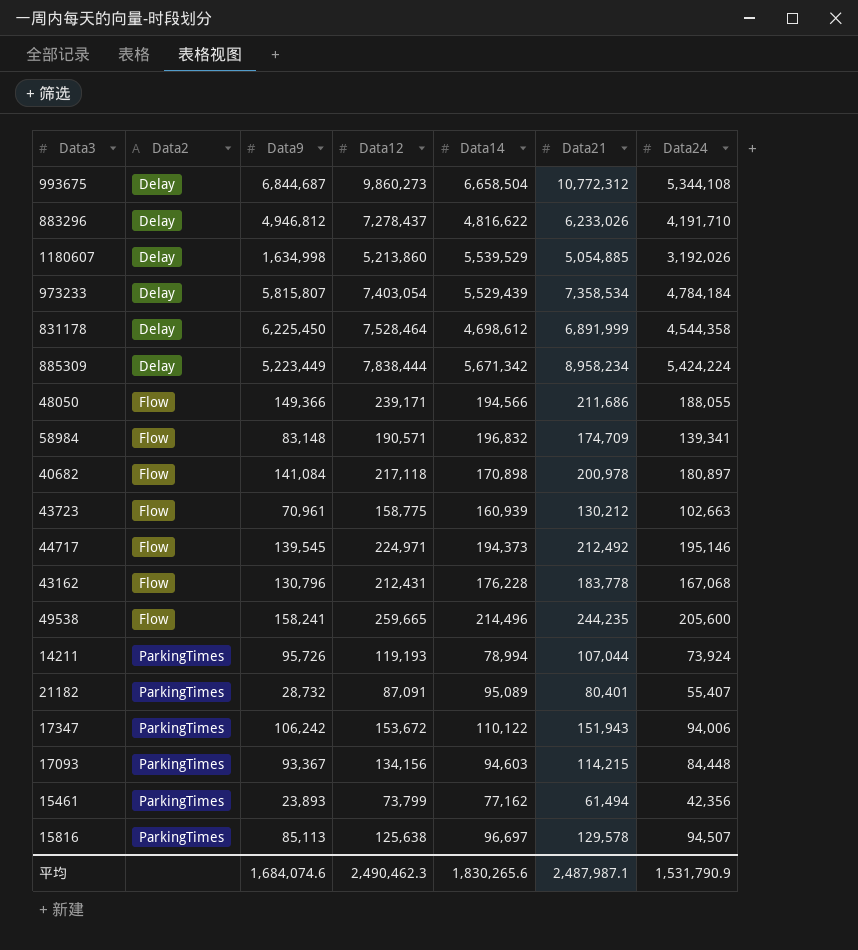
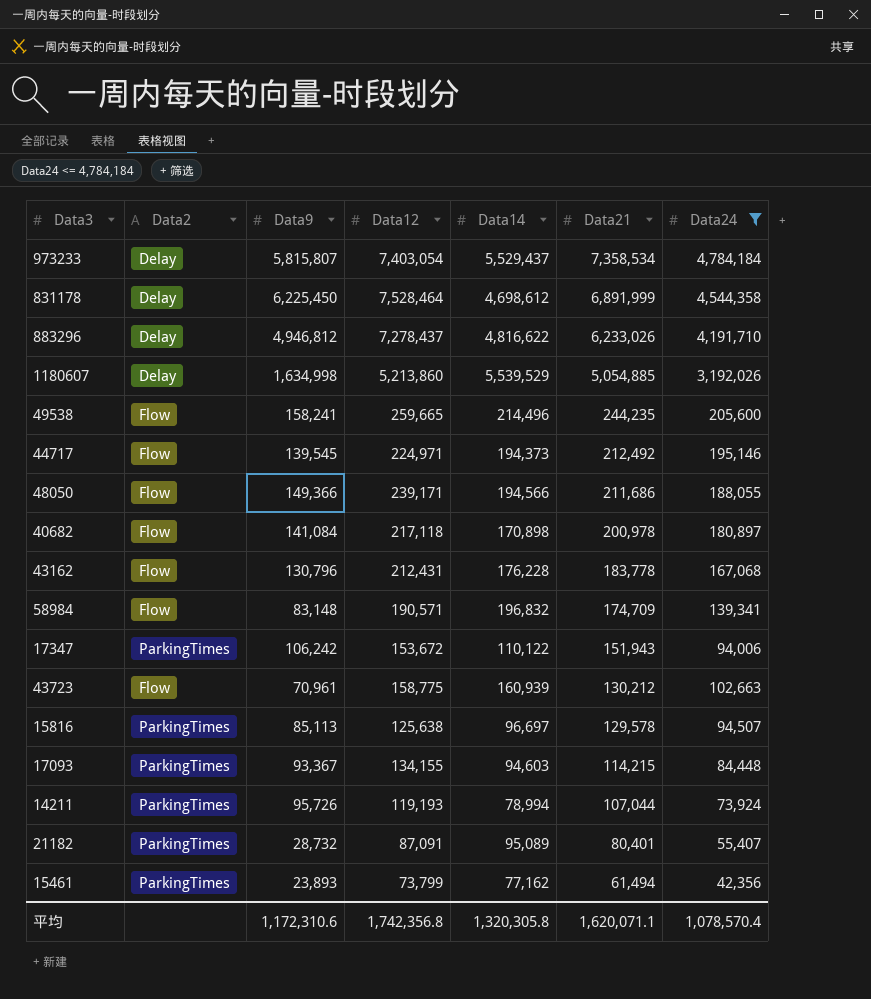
filter: none -> Data24 <= 4,784,184
row order: Data2 ascending -> Data21 descending
973233 | Data14: 5,529,439 -> 5,529,437
17093 | Data12: 134,156 -> 134,155
平均 | Data9: 1,684,074.6 -> 1,172,310.6
平均 | Data12: 2,490,462.3 -> 1,742,356.8
平均 | Data14: 1,830,265.6 -> 1,320,305.8
平均 | Data21: 2,487,987.1 -> 1,620,071.1
平均 | Data24: 1,531,790.9 -> 1,078,570.4

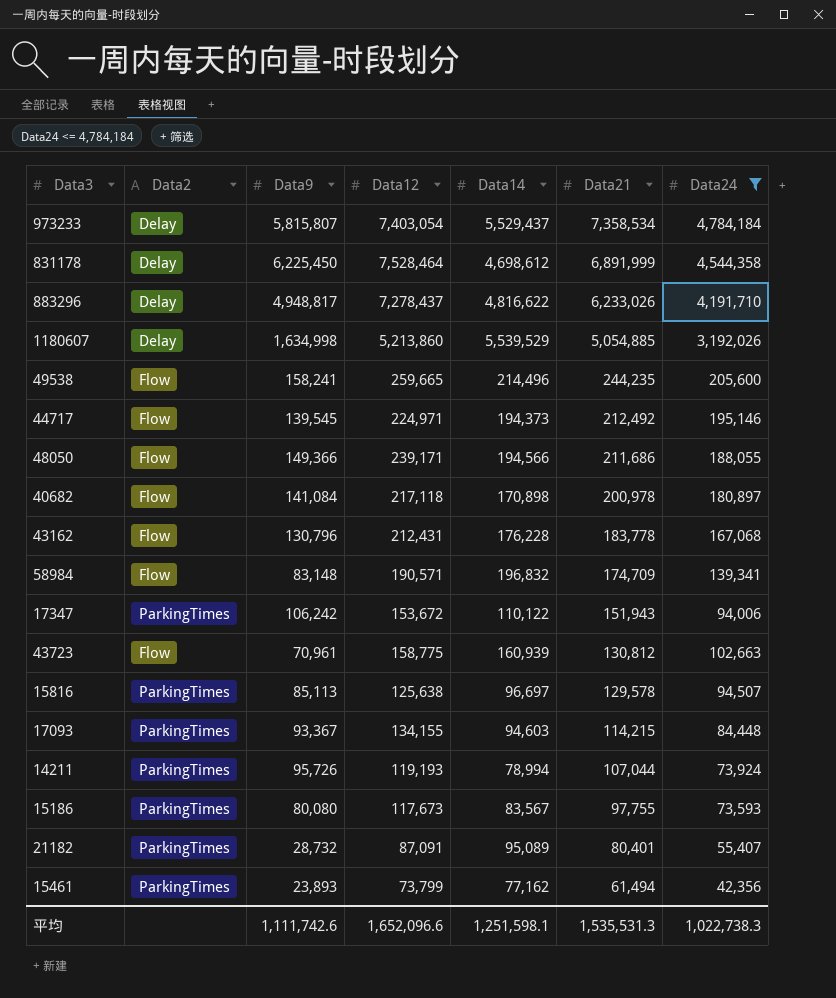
883296 | Data9: 4,946,812 -> 4,948,817
43723 | Data21: 130,212 -> 130,812
row 15186: none -> ParkingTimes | 80,080 | 117,673 | 83,567 | 97,755 | 73,593
平均 | Data9: 1,172,310.6 -> 1,111,742.6
平均 | Data12: 1,742,356.8 -> 1,652,096.6
平均 | Data14: 1,320,305.8 -> 1,251,598.1
平均 | Data21: 1,620,071.1 -> 1,535,531.3
平均 | Data24: 1,078,570.4 -> 1,022,738.3

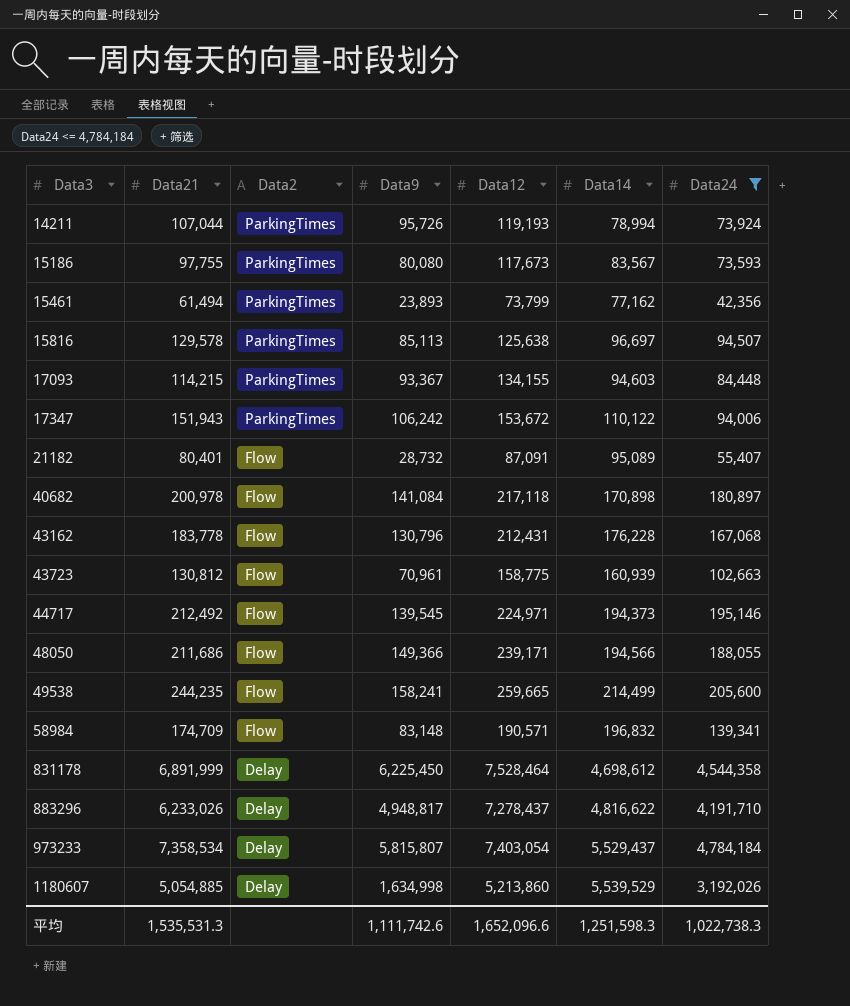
row order: Data21 descending -> Data3 ascending
column Data21 | position: 6 -> 2
21182 | Data2: ParkingTimes -> Flow
49538 | Data14: 214,496 -> 214,499
平均 | Data14: 1,251,598.1 -> 1,251,598.3

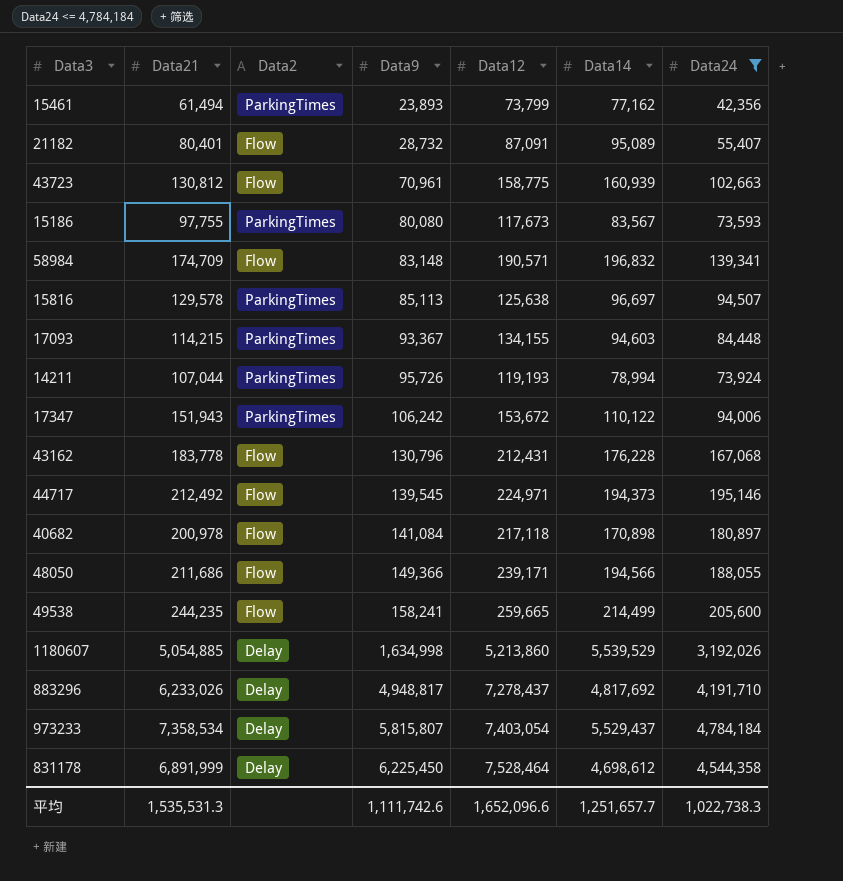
row order: Data3 ascending -> Data9 ascending
883296 | Data14: 4,816,622 -> 4,817,692
平均 | Data14: 1,251,598.3 -> 1,251,657.7

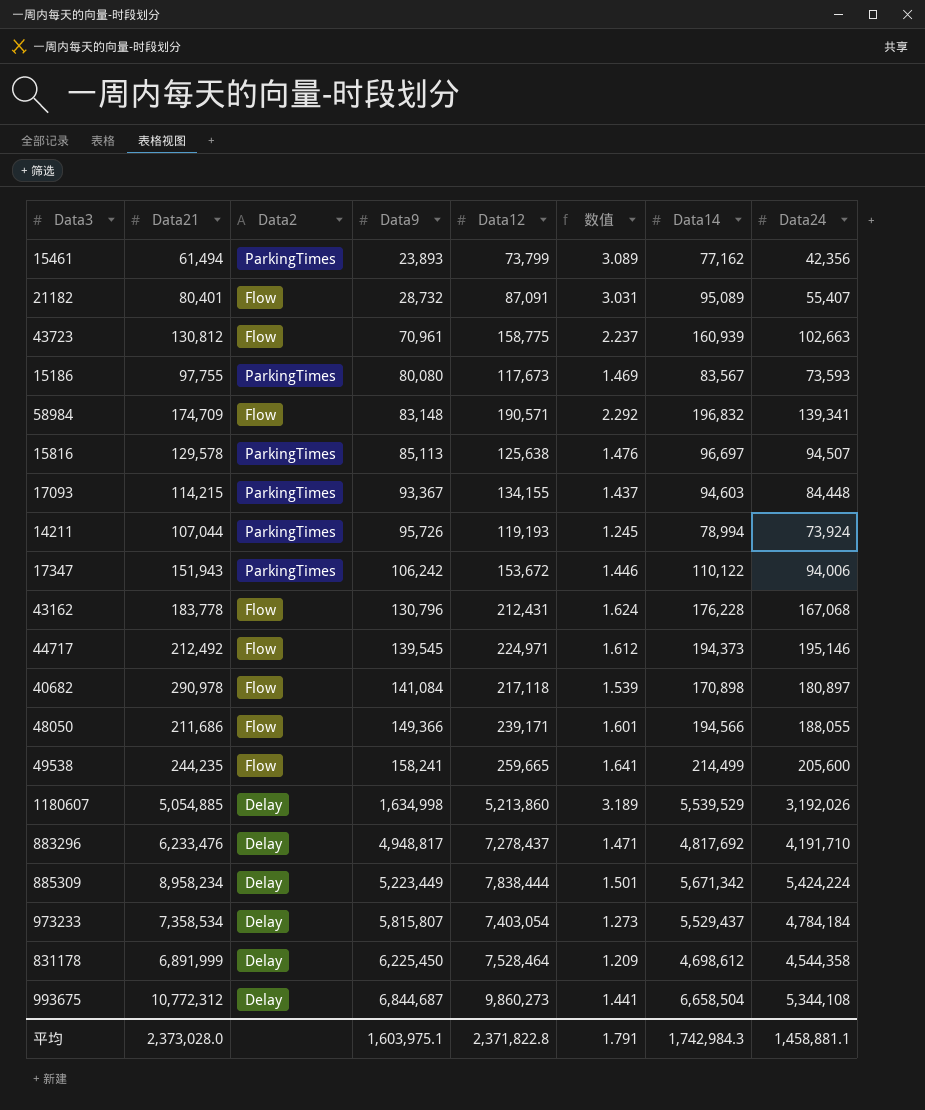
filter: Data24 <= 4,784,184 -> none
column 数值 | formula: none -> [Data12] / [Data9]
40682 | Data21: 200,978 -> 290,978
883296 | Data21: 6,233,026 -> 6,233,476
平均 | Data21: 1,535,531.3 -> 2,373,028.0
平均 | Data9: 1,111,742.6 -> 1,603,975.1
平均 | Data12: 1,652,096.6 -> 2,371,822.8
平均 | Data14: 1,251,657.7 -> 1,742,984.3
平均 | Data24: 1,022,738.3 -> 1,458,881.1

